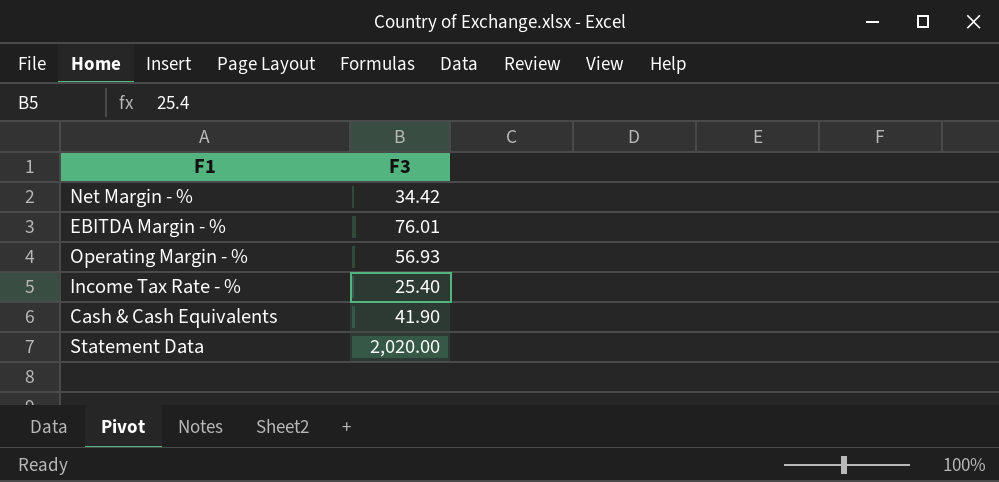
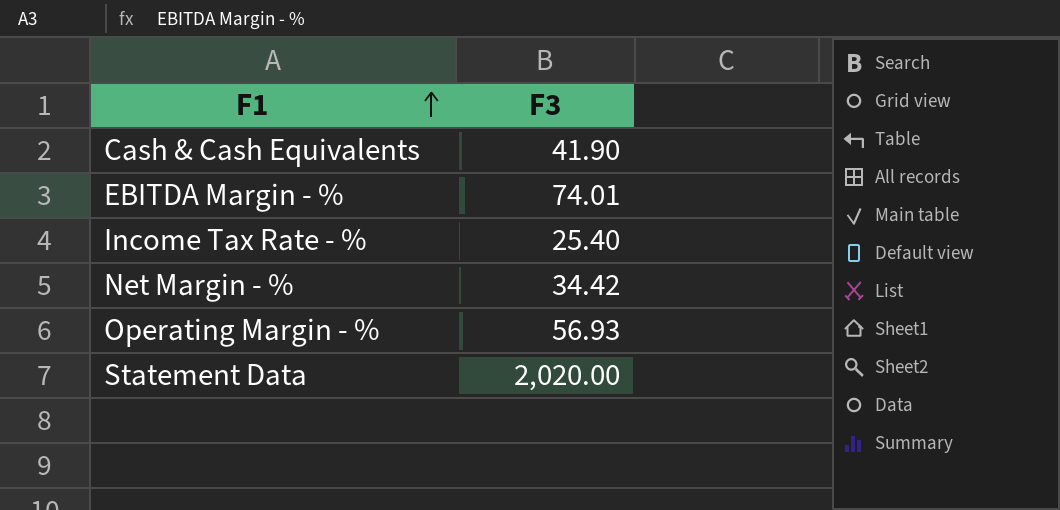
row order: none -> F1 ascending
EBITDA Margin - % | F3: 76.01 -> 74.01

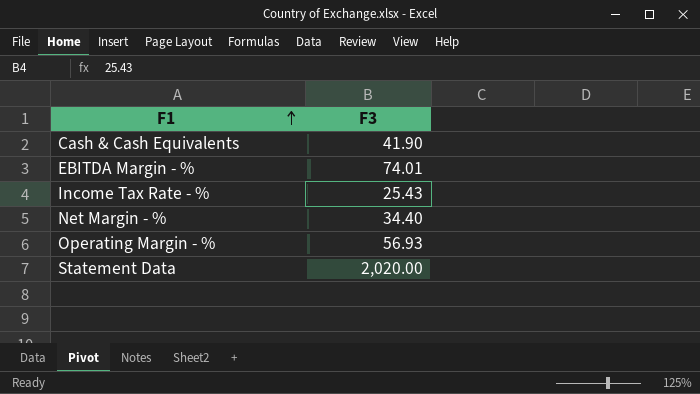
Income Tax Rate - % | F3: 25.40 -> 25.43
Net Margin - % | F3: 34.42 -> 34.40

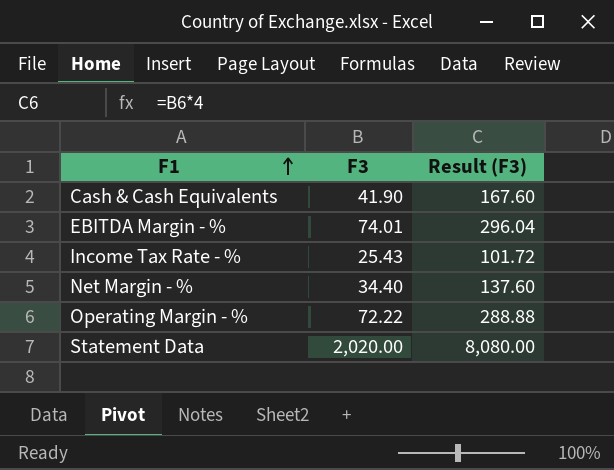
column Result (F3) | formula: none -> [F3] * 4
Operating Margin - % | F3: 56.93 -> 72.22

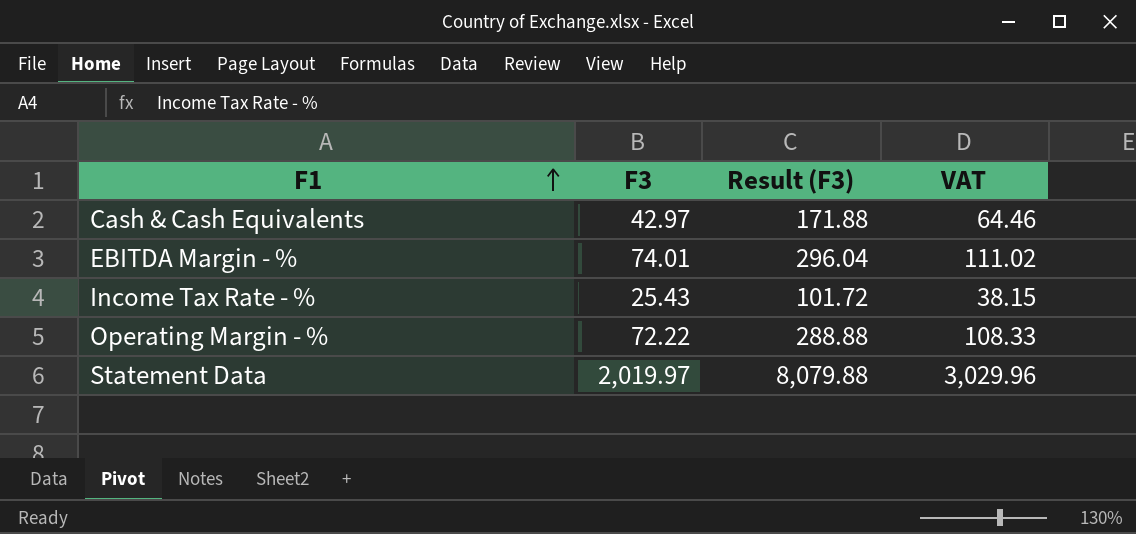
column VAT | formula: none -> [F3] * 1.5
row Net Margin - %: 34.40 | 137.60 -> none
Cash & Cash Equivalents | F3: 41.90 -> 42.97
Cash & Cash Equivalents | Result (F3): 167.60 -> 171.88
Statement Data | F3: 2,020.00 -> 2,019.97
Statement Data | Result (F3): 8,080.00 -> 8,079.88

